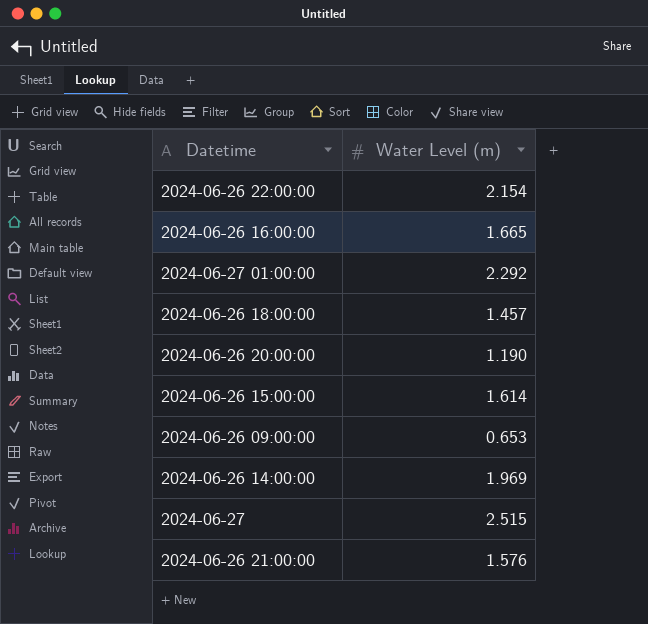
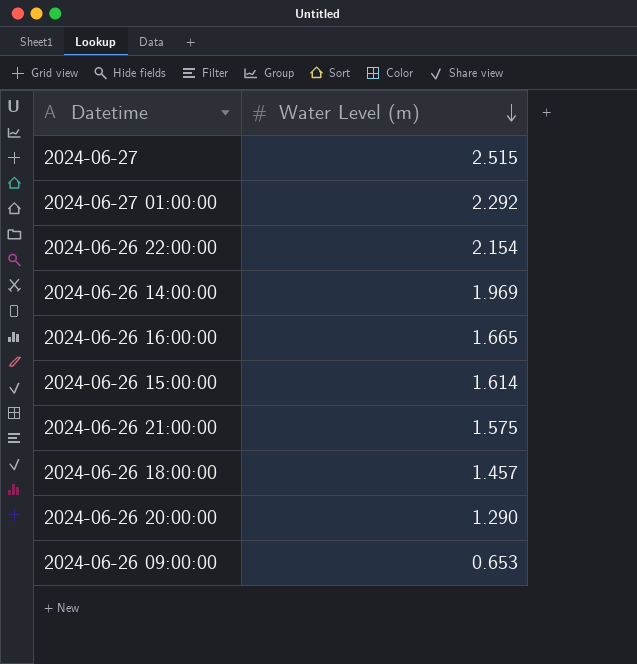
row order: none -> Water Level (m) descending
2024-06-26 21:00:00 | Water Level (m): 1.576 -> 1.575
2024-06-26 20:00:00 | Water Level (m): 1.190 -> 1.290

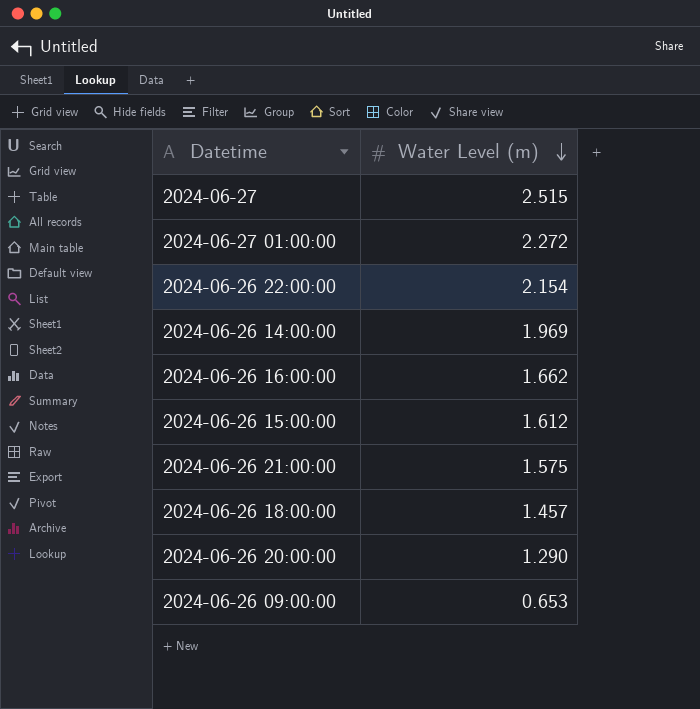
2024-06-27 01:00:00 | Water Level (m): 2.292 -> 2.272
2024-06-26 16:00:00 | Water Level (m): 1.665 -> 1.662
2024-06-26 15:00:00 | Water Level (m): 1.614 -> 1.612

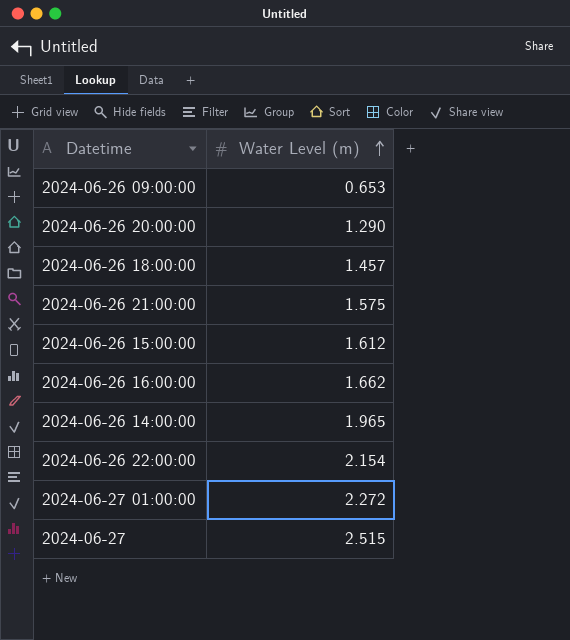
row order: Water Level (m) descending -> Water Level (m) ascending
2024-06-26 14:00:00 | Water Level (m): 1.969 -> 1.965

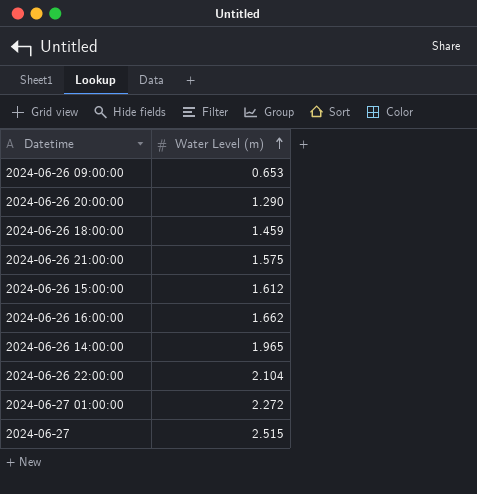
2024-06-26 18:00:00 | Water Level (m): 1.457 -> 1.459
2024-06-26 22:00:00 | Water Level (m): 2.154 -> 2.104

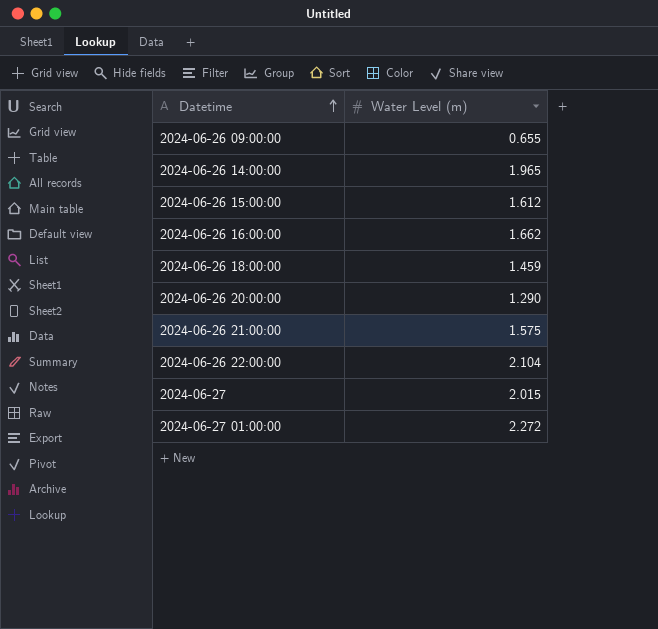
row order: Water Level (m) ascending -> Datetime ascending
2024-06-26 09:00:00 | Water Level (m): 0.653 -> 0.655
2024-06-27 | Water Level (m): 2.515 -> 2.015

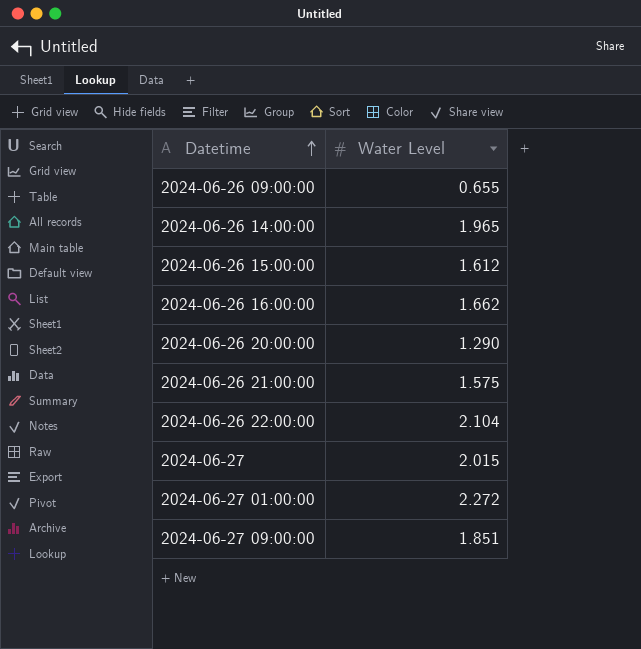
column name: Water Level (m) -> Water Level
row 2024-06-26 18:00:00: 1.459 -> none
row 2024-06-27 09:00:00: none -> 1.851

